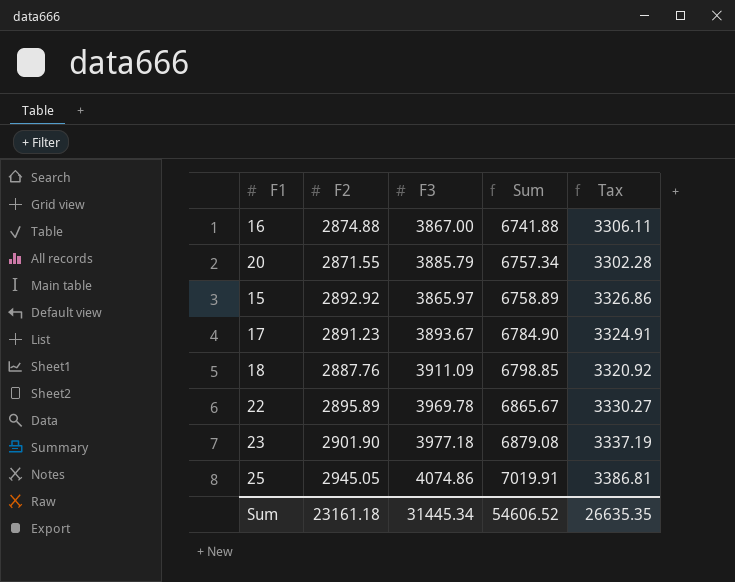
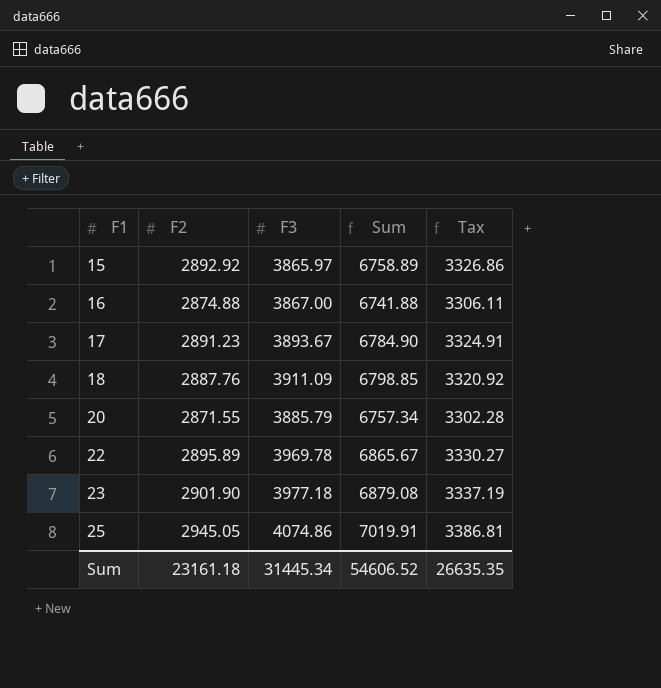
row order: Sum ascending -> F1 ascending

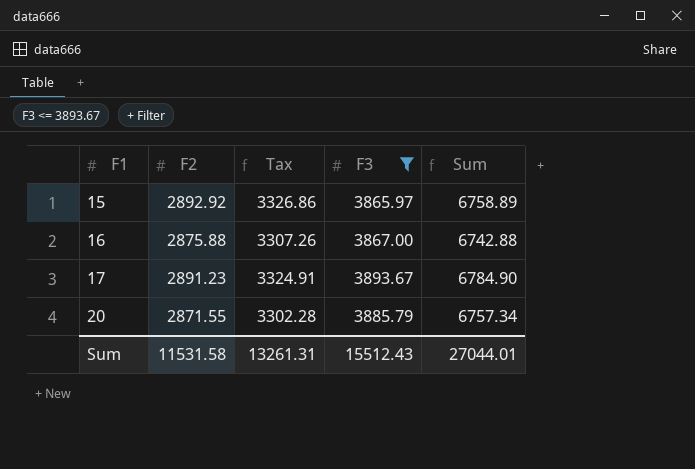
filter: none -> F3 <= 3893.67
column Tax | position: 5 -> 3
16 | F2: 2874.88 -> 2875.88
16 | Tax: 3306.11 -> 3307.26
16 | Sum: 6741.88 -> 6742.88
Sum | F2: 23161.18 -> 11531.58
Sum | Tax: 26635.35 -> 13261.31
Sum | F3: 31445.34 -> 15512.43
Sum | Sum: 54606.52 -> 27044.01

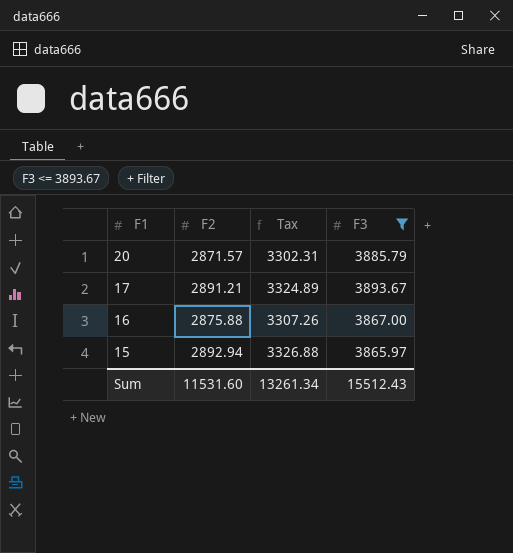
row order: F1 ascending -> F1 descending
column Sum | formula: [F2] + [F3] -> none
20 | F2: 2871.55 -> 2871.57
20 | Tax: 3302.28 -> 3302.31
17 | F2: 2891.23 -> 2891.21
17 | Tax: 3324.91 -> 3324.89
15 | F2: 2892.92 -> 2892.94
15 | Tax: 3326.86 -> 3326.88
Sum | F2: 11531.58 -> 11531.60
Sum | Tax: 13261.31 -> 13261.34

